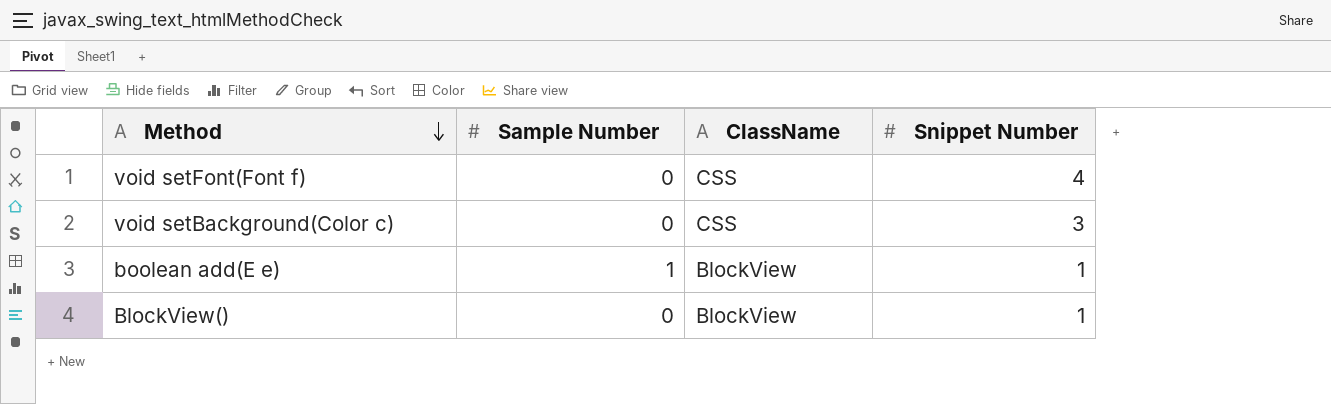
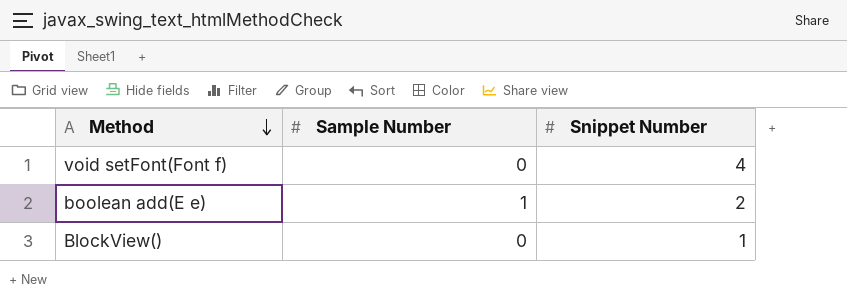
column ClassName | position: 3 -> none
row void setBackground(Color c): 0 | CSS | 3 -> none
boolean add(E e) | Snippet Number: 1 -> 2

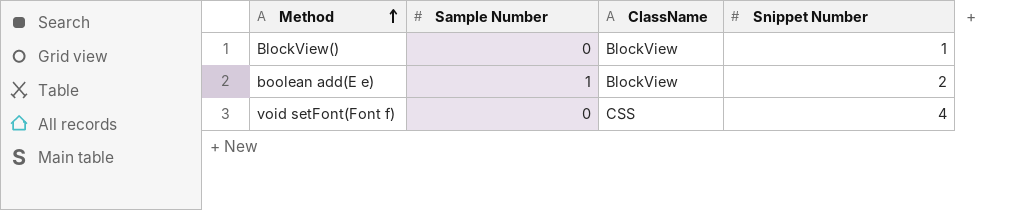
row order: Method descending -> Method ascending
column ClassName | position: none -> 3

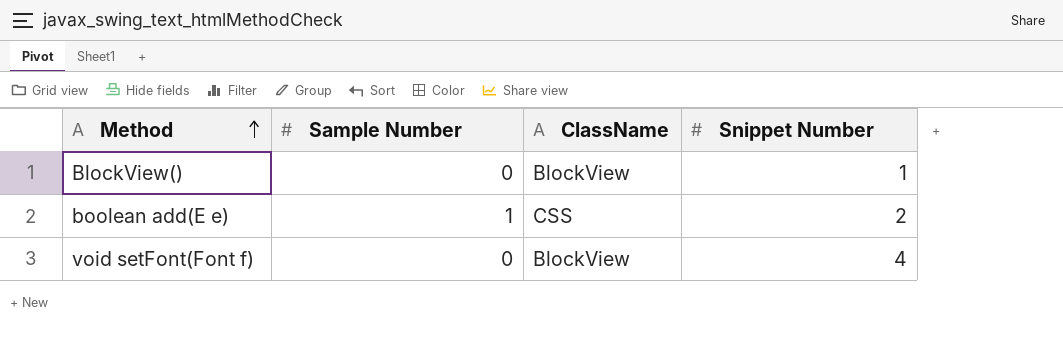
boolean add(E e) | ClassName: BlockView -> CSS
void setFont(Font f) | ClassName: CSS -> BlockView

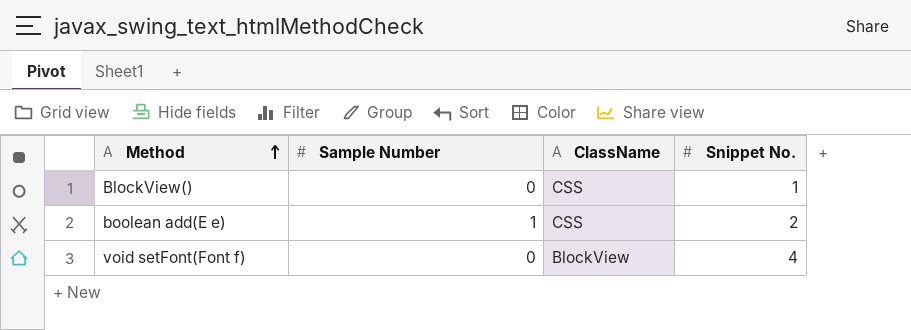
column name: Snippet Number -> Snippet No.
BlockView() | ClassName: BlockView -> CSS

